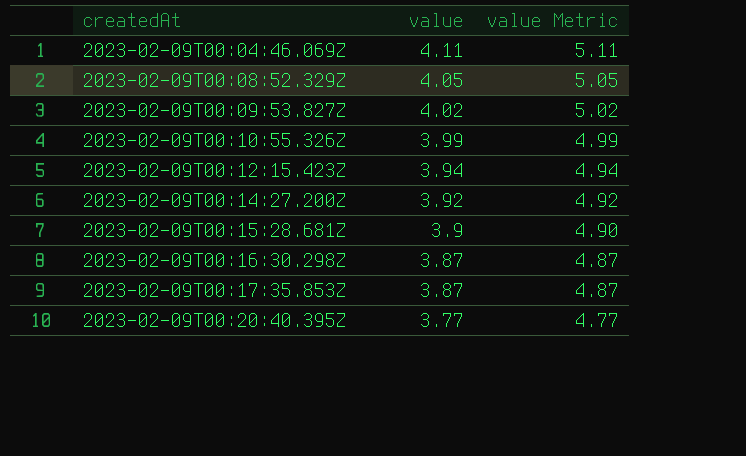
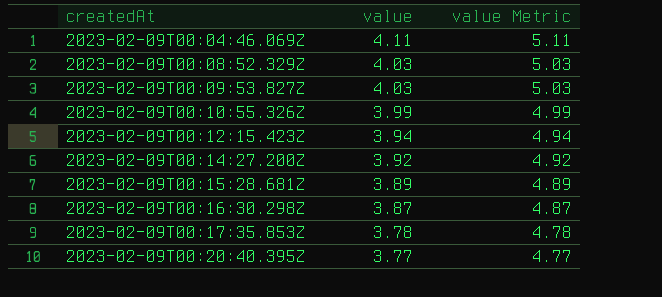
2023-02-09T00:08:52.329Z | value: 4.05 -> 4.03
2023-02-09T00:08:52.329Z | value Metric: 5.05 -> 5.03
2023-02-09T00:09:53.827Z | value: 4.02 -> 4.03
2023-02-09T00:09:53.827Z | value Metric: 5.02 -> 5.03
2023-02-09T00:15:28.681Z | value: 3.9 -> 3.89
2023-02-09T00:15:28.681Z | value Metric: 4.90 -> 4.89
2023-02-09T00:17:35.853Z | value: 3.87 -> 3.78
2023-02-09T00:17:35.853Z | value Metric: 4.87 -> 4.78

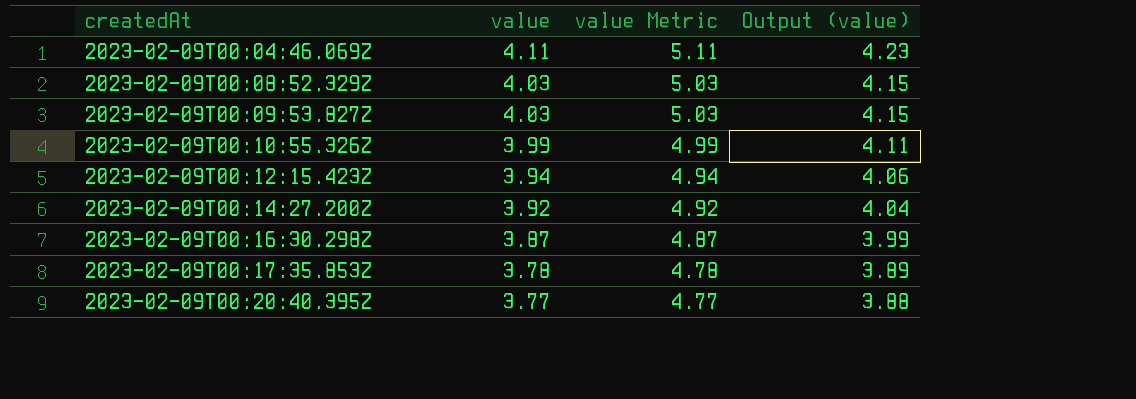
column Output (value) | formula: none -> [value] * 1.03
row 2023-02-09T00:15:28.681Z: 3.89 | 4.89 -> none

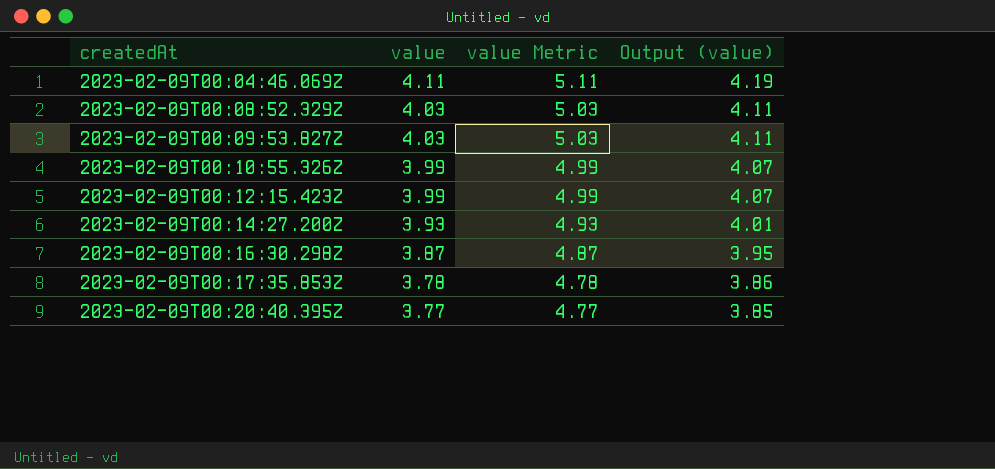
column Output (value) | formula: [value] * 1.03 -> [value] * 1.02
2023-02-09T00:12:15.423Z | value: 3.94 -> 3.99
2023-02-09T00:12:15.423Z | value Metric: 4.94 -> 4.99
2023-02-09T00:14:27.200Z | value: 3.92 -> 3.93
2023-02-09T00:14:27.200Z | value Metric: 4.92 -> 4.93

